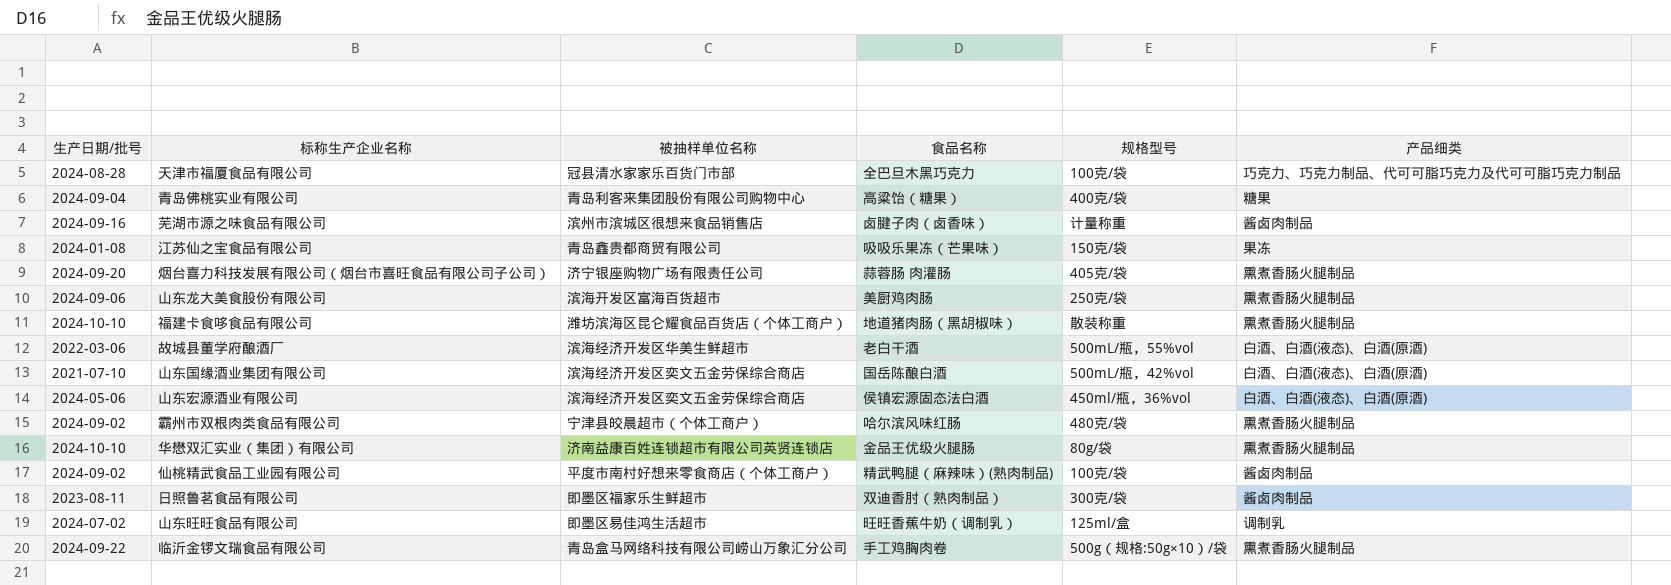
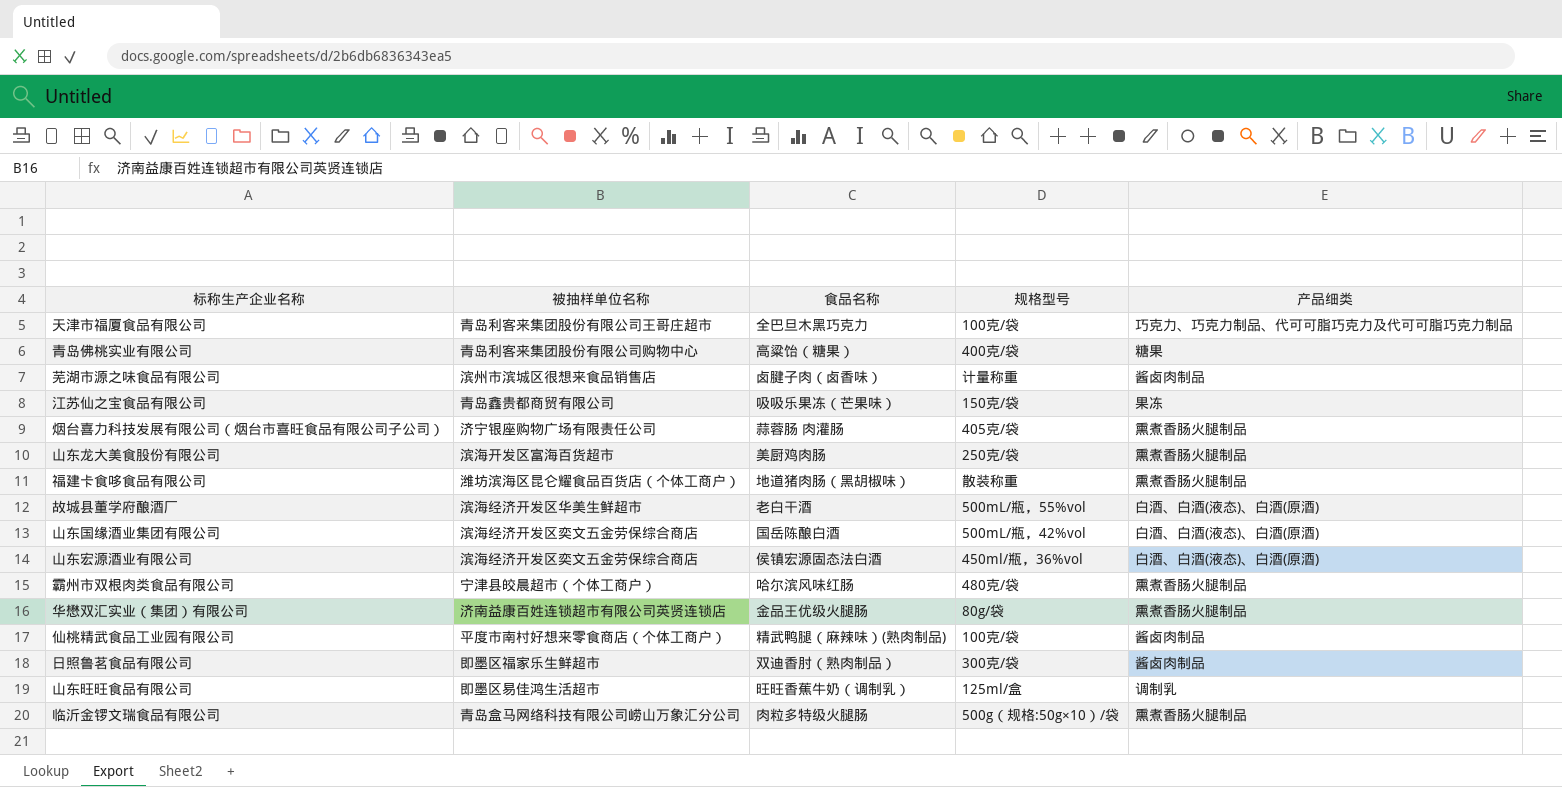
column 生产日期/批号 | position: 1 -> none
天津市福厦食品有限公司 | 被抽样单位名称: 冠县清水家家乐百货门市部 -> 青岛利客来集团股份有限公司王哥庄超市
临沂金锣文瑞食品有限公司 | 食品名称: 手工鸡胸肉卷 -> 肉粒多特级火腿肠

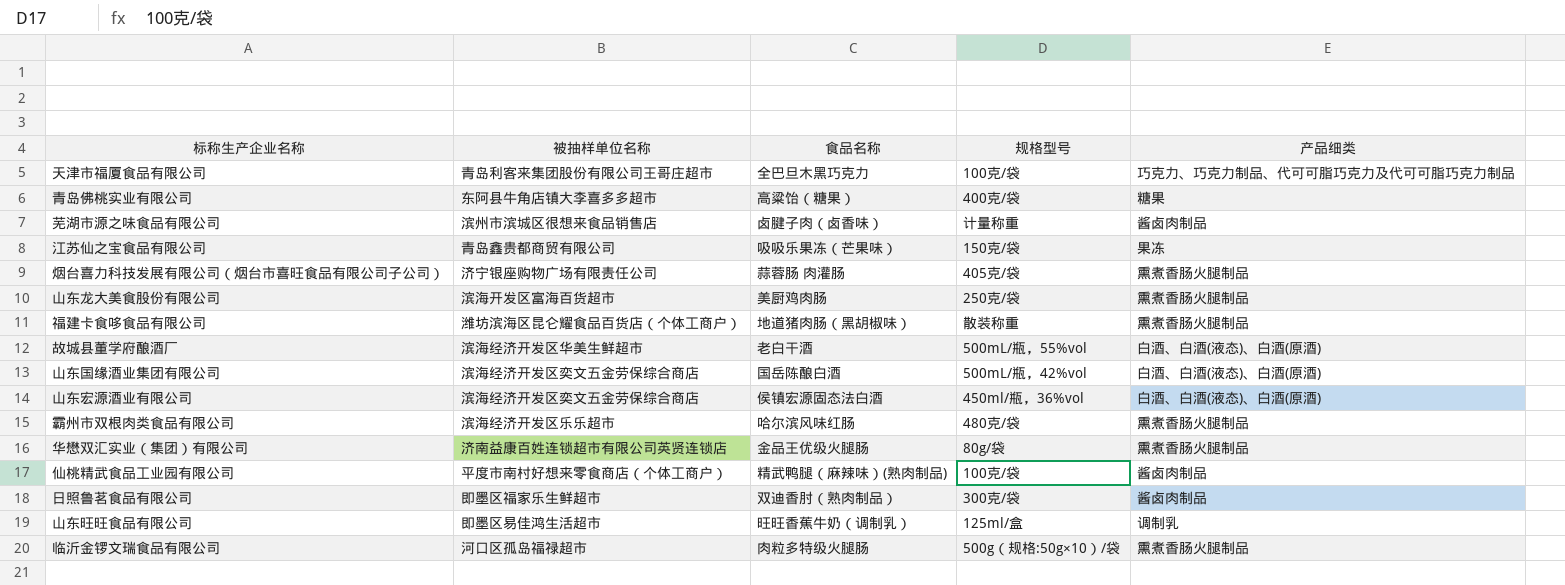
青岛佛桃实业有限公司 | 被抽样单位名称: 青岛利客来集团股份有限公司购物中心 -> 东阿县牛角店镇大李喜多多超市
霸州市双根肉类食品有限公司 | 被抽样单位名称: 宁津县皎晨超市（个体工商户） -> 滨海经济开发区乐乐超市
临沂金锣文瑞食品有限公司 | 被抽样单位名称: 青岛盒马网络科技有限公司崂山万象汇分公司 -> 河口区孤岛福禄超市

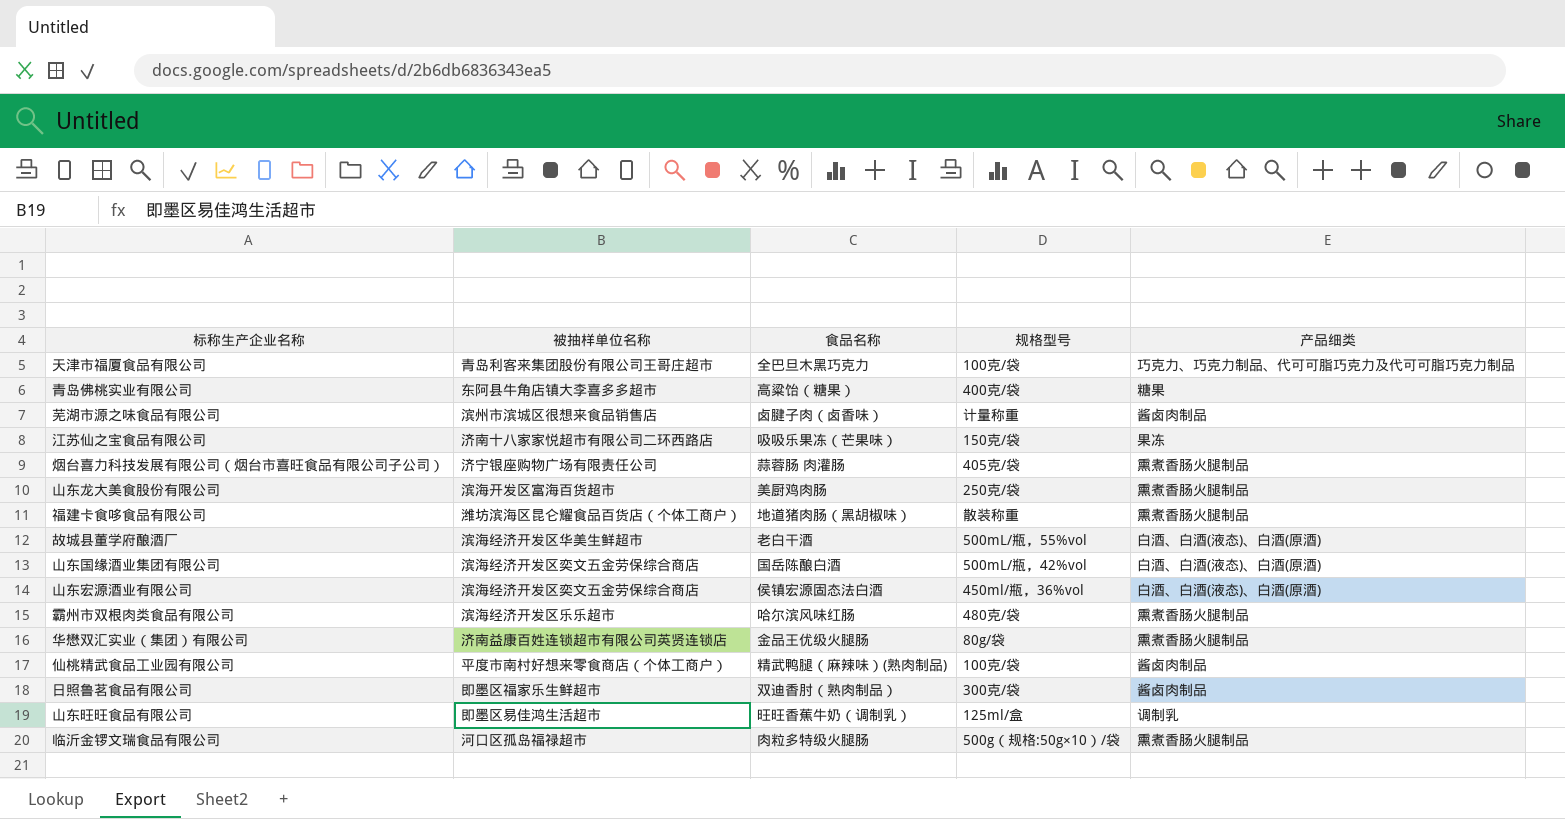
江苏仙之宝食品有限公司 | 被抽样单位名称: 青岛鑫贵都商贸有限公司 -> 济南十八家家悦超市有限公司二环西路店

